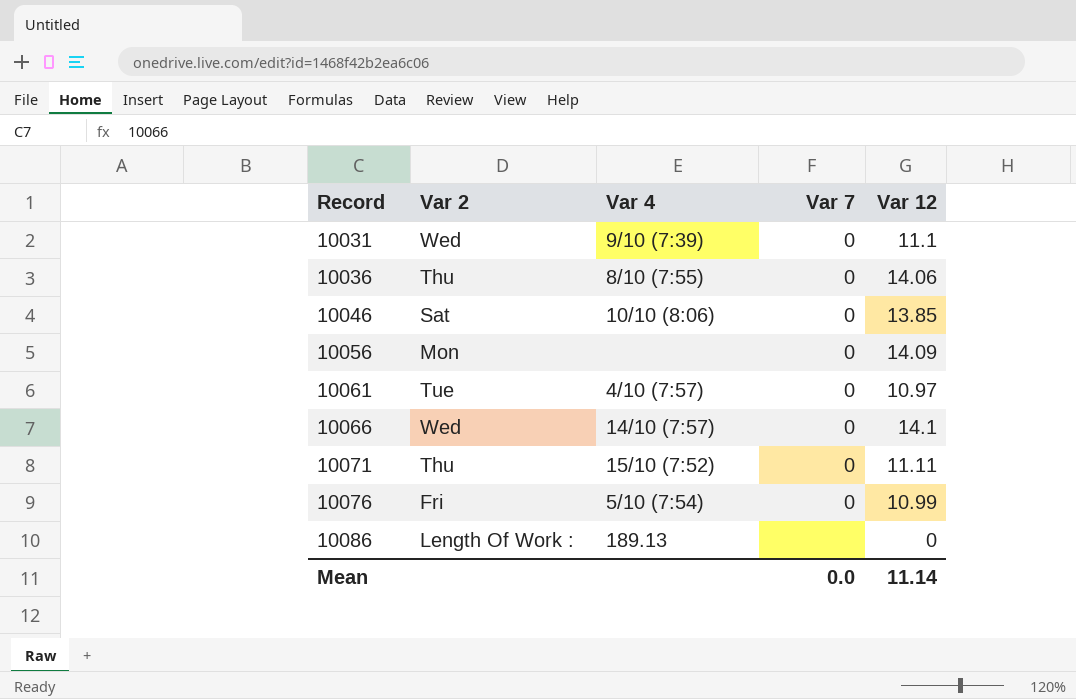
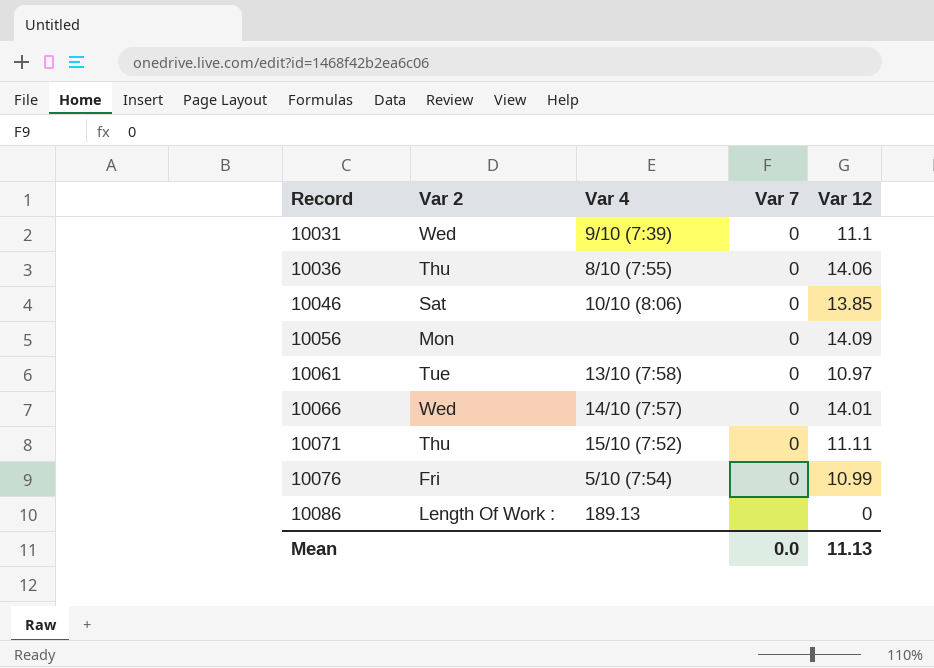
10061 | Var 4: 4/10 (7:57) -> 13/10 (7:58)
10066 | Var 12: 14.1 -> 14.01
Mean | Var 12: 11.14 -> 11.13

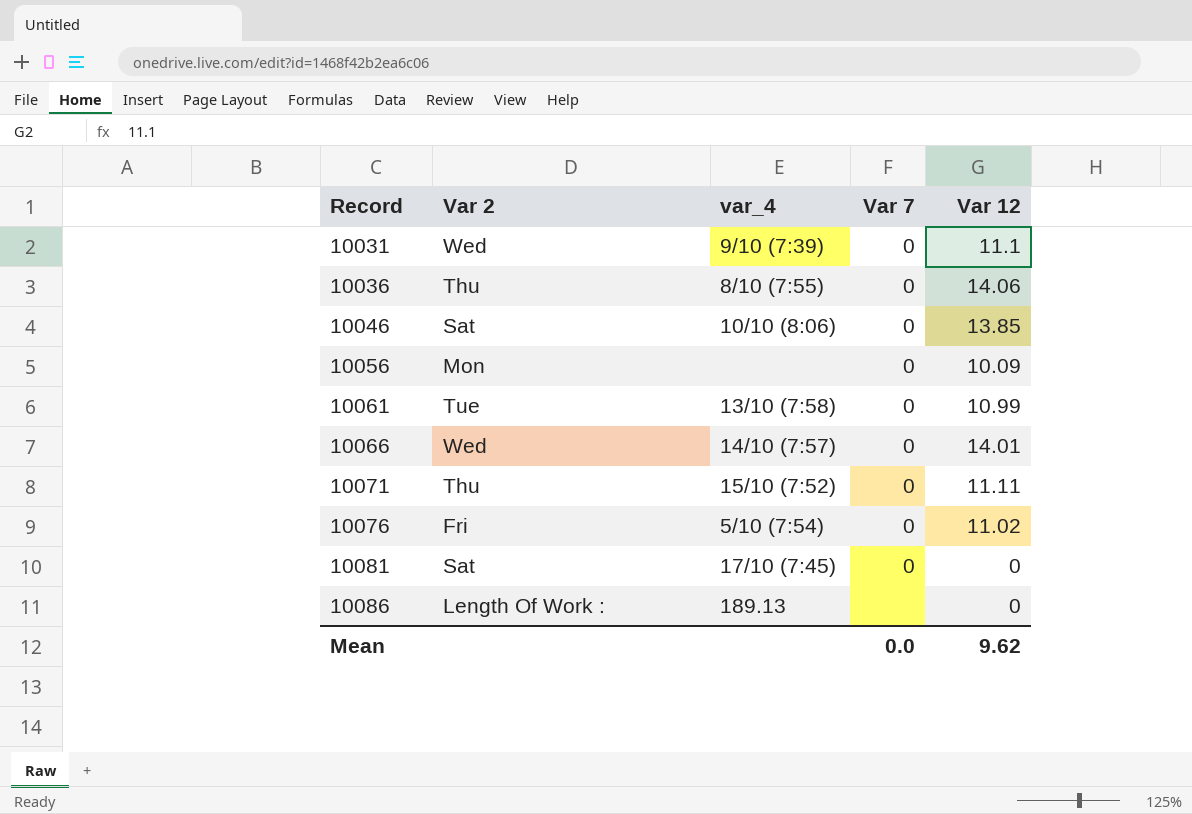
column name: Var 4 -> var_4
10056 | Var 12: 14.09 -> 10.09
10061 | Var 12: 10.97 -> 10.99
10076 | Var 12: 10.99 -> 11.02
row 10081: none -> Sat | 17/10 (7:45) | 0 | 0
Mean | Var 12: 11.13 -> 9.62

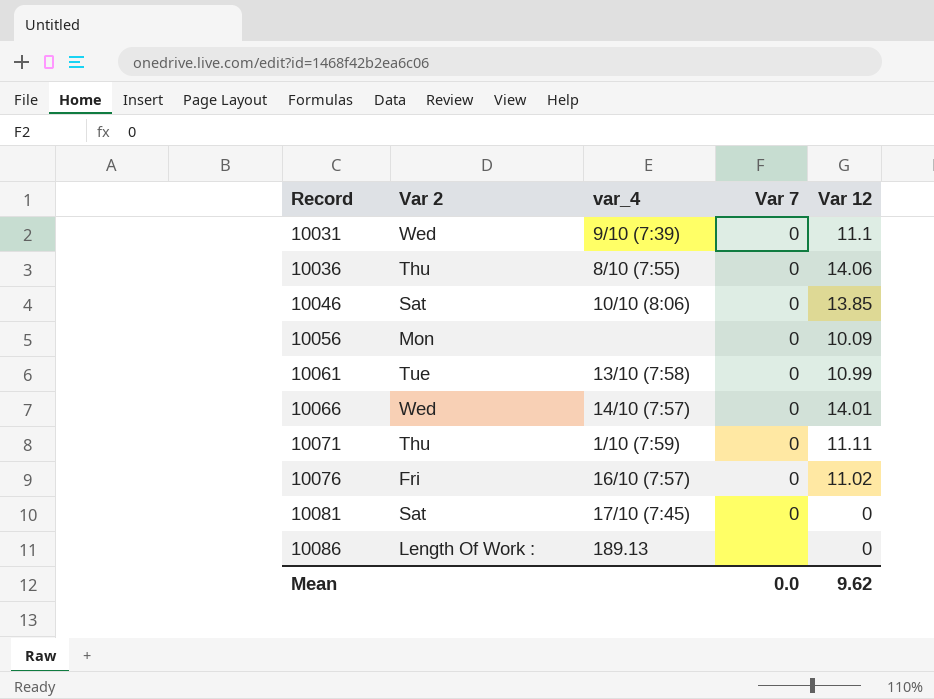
10071 | var_4: 15/10 (7:52) -> 1/10 (7:59)
10076 | var_4: 5/10 (7:54) -> 16/10 (7:57)

